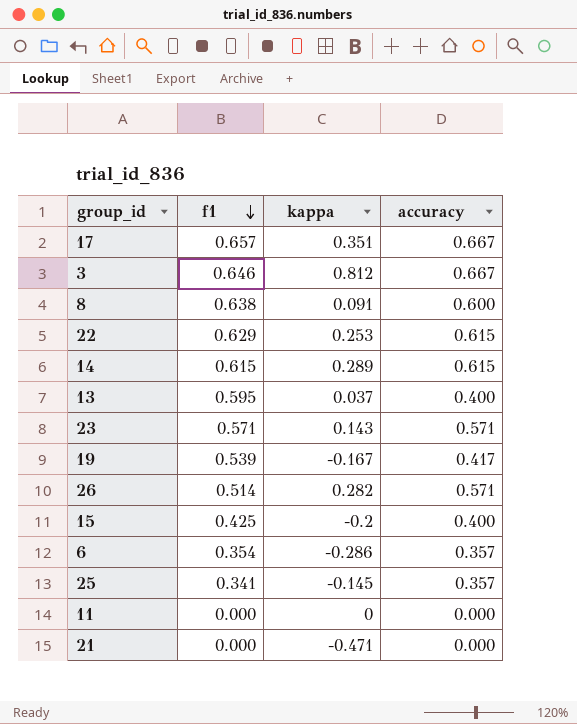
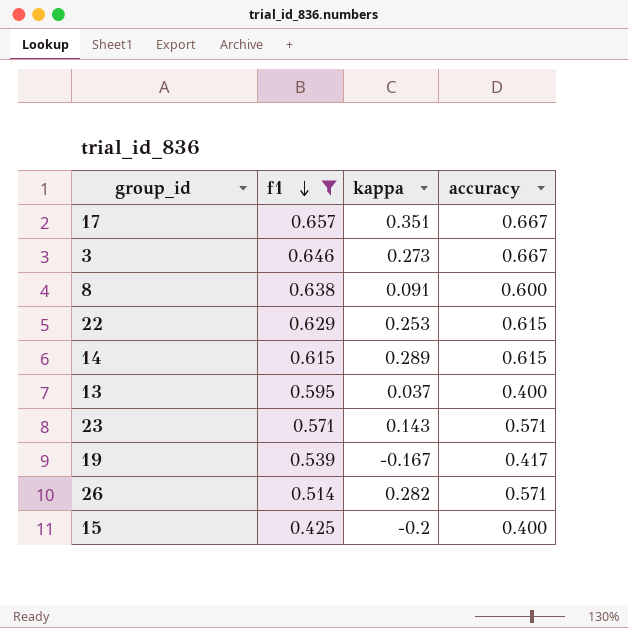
filter: none -> f1 >= 0.425
3 | kappa: 0.812 -> 0.273

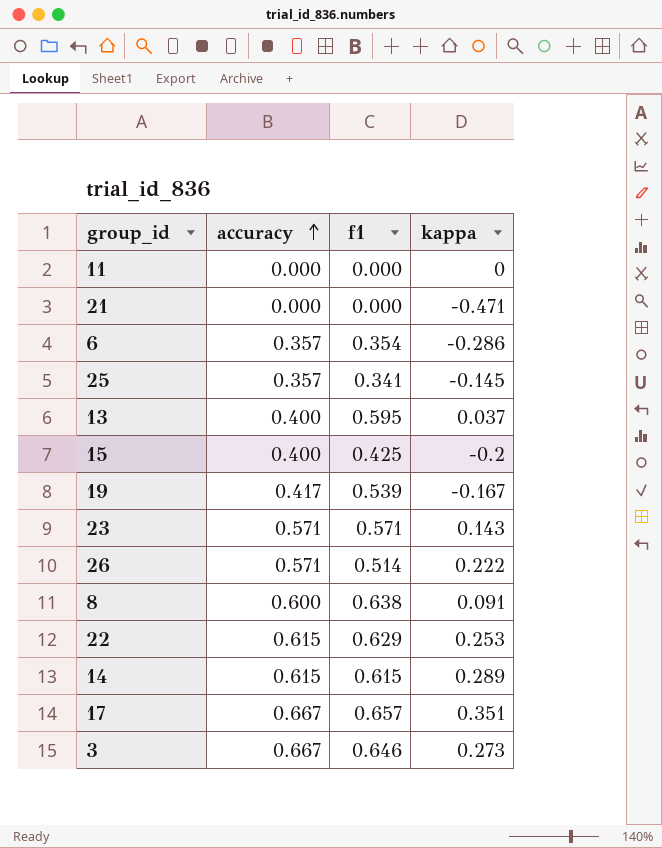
filter: f1 >= 0.425 -> none
row order: f1 descending -> accuracy ascending
column accuracy | position: 4 -> 2
26 | kappa: 0.282 -> 0.222

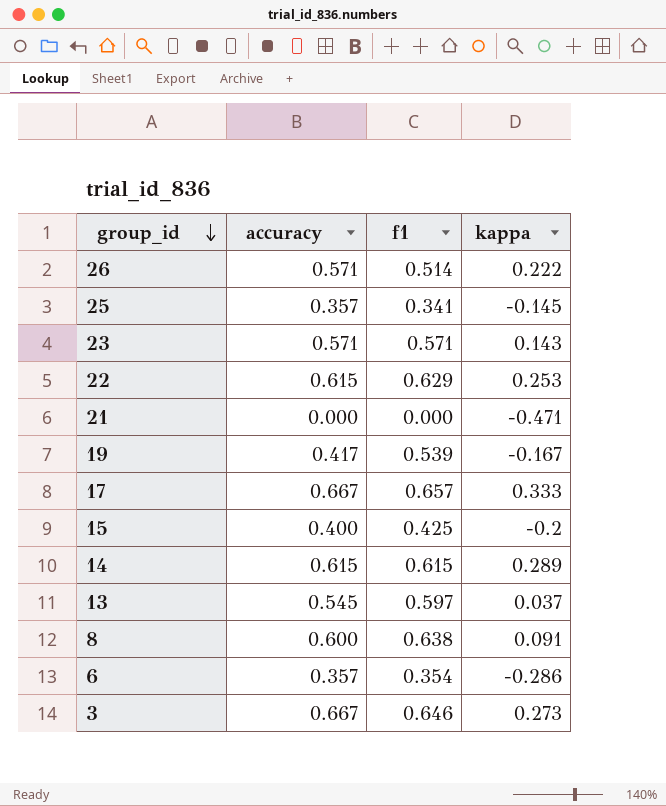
row order: accuracy ascending -> group_id descending
row 11: 0.000 | 0.000 | 0 -> none
17 | kappa: 0.351 -> 0.333
13 | accuracy: 0.400 -> 0.545
13 | f1: 0.595 -> 0.597

